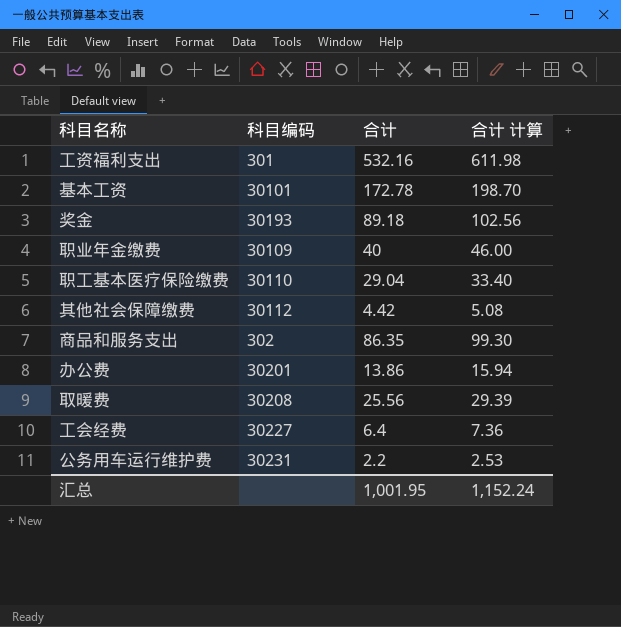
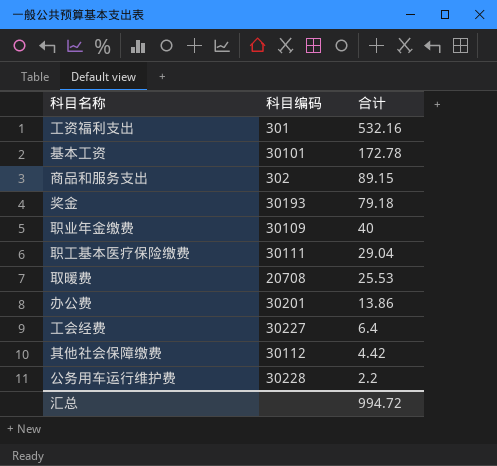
row order: none -> 合计 descending
column 合计 计算 | formula: [合计] * 1.15 -> none
商品和服务支出 | 合计: 86.35 -> 89.15
奖金 | 合计: 89.18 -> 79.18
职工基本医疗保险缴费 | 科目编码: 30110 -> 30111
取暖费 | 科目编码: 30208 -> 20708
取暖费 | 合计: 25.56 -> 25.53
公务用车运行维护费 | 科目编码: 30231 -> 30228
汇总 | 合计: 1,001.95 -> 994.72

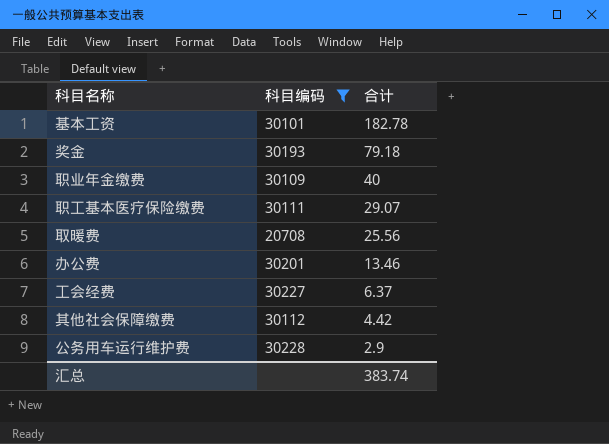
filter: none -> 科目编码 >= 20708
基本工资 | 合计: 172.78 -> 182.78
职工基本医疗保险缴费 | 合计: 29.04 -> 29.07
取暖费 | 合计: 25.53 -> 25.56
办公费 | 合计: 13.86 -> 13.46
工会经费 | 合计: 6.4 -> 6.37
公务用车运行维护费 | 合计: 2.2 -> 2.9
汇总 | 合计: 994.72 -> 383.74

